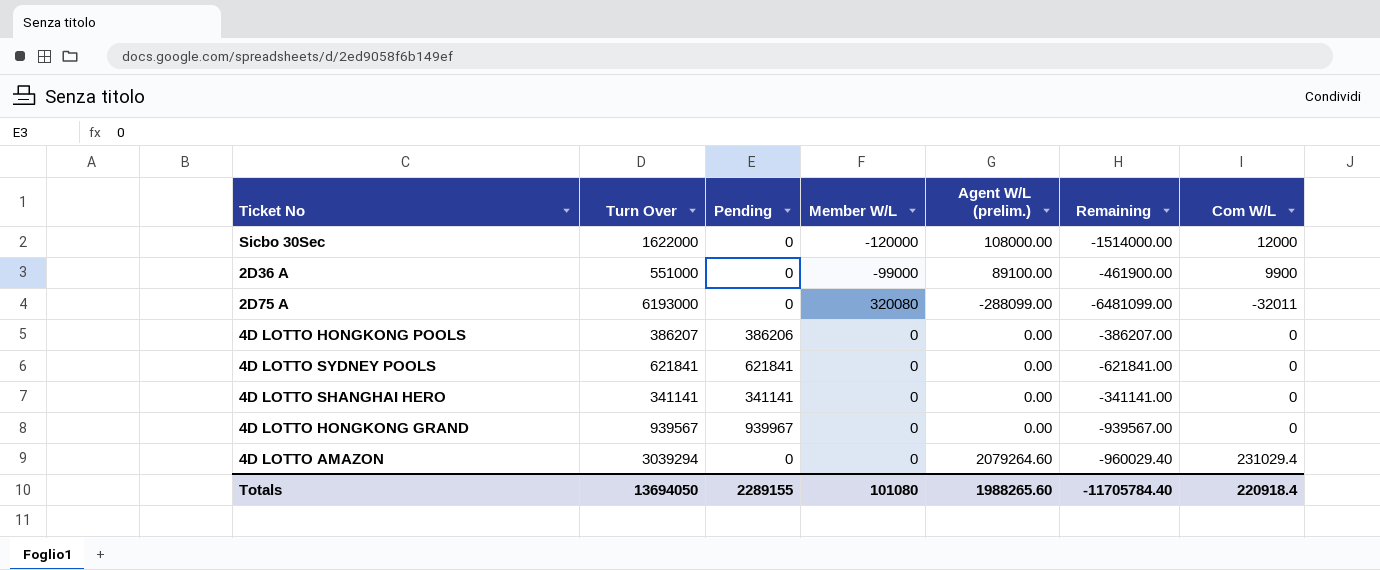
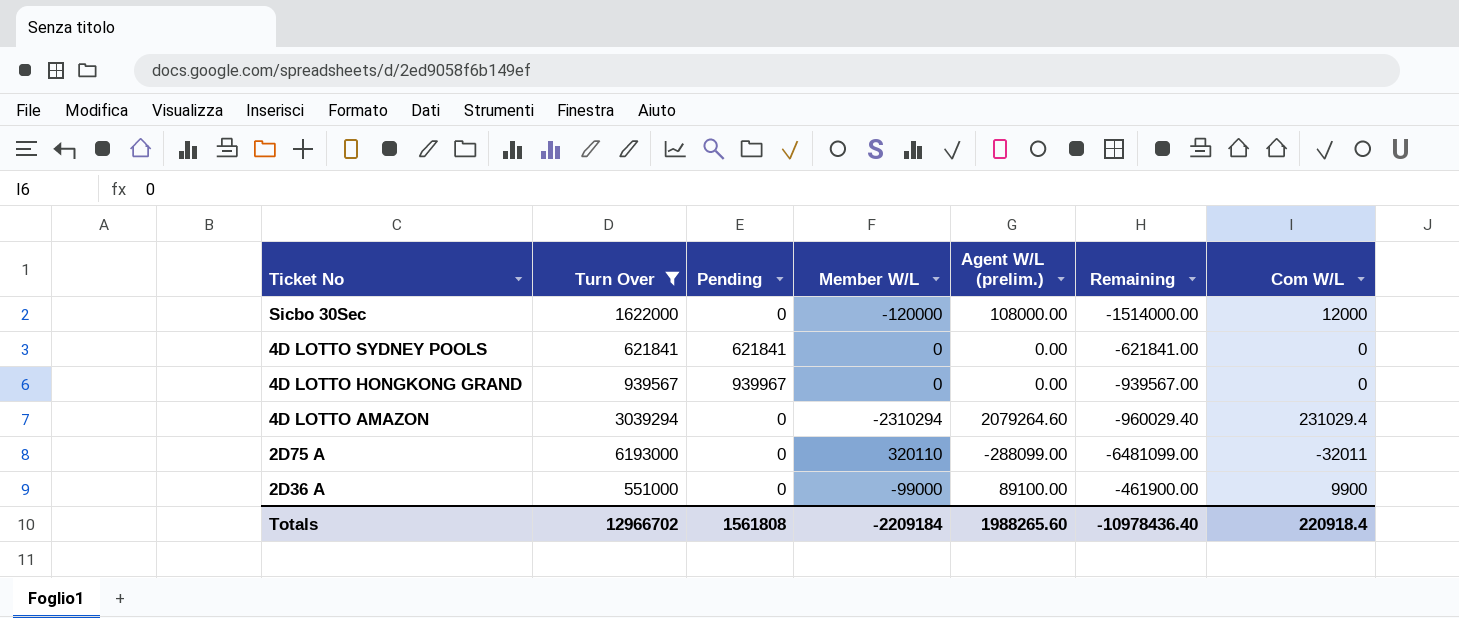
filter: none -> Turn Over >= 551000
row order: none -> Ticket No descending
4D LOTTO AMAZON | Member W/L: 0 -> -2310294
2D75 A | Member W/L: 320080 -> 320110
Totals | Turn Over: 13694050 -> 12966702
Totals | Pending: 2289155 -> 1561808
Totals | Member W/L: 101080 -> -2209184
Totals | Remaining: -11705784.40 -> -10978436.40

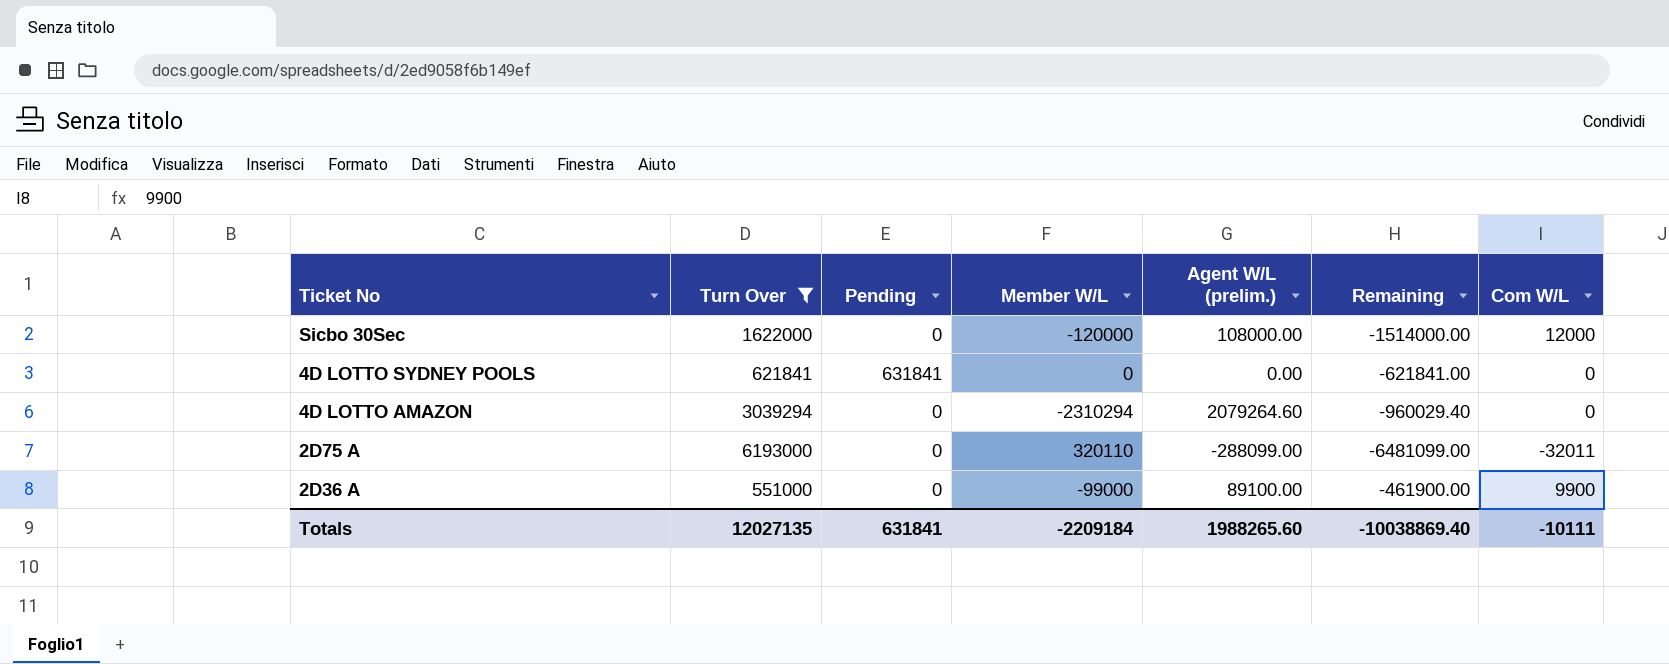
row 4D LOTTO HONGKONG GRAND: 939567 | 939967 | 0 | 0.00 | -939567.00 | 0 -> none
4D LOTTO SYDNEY POOLS | Pending: 621841 -> 631841
4D LOTTO AMAZON | Com W/L: 231029.4 -> 0
Totals | Turn Over: 12966702 -> 12027135
Totals | Pending: 1561808 -> 631841
Totals | Remaining: -10978436.40 -> -10038869.40
Totals | Com W/L: 220918.4 -> -10111

